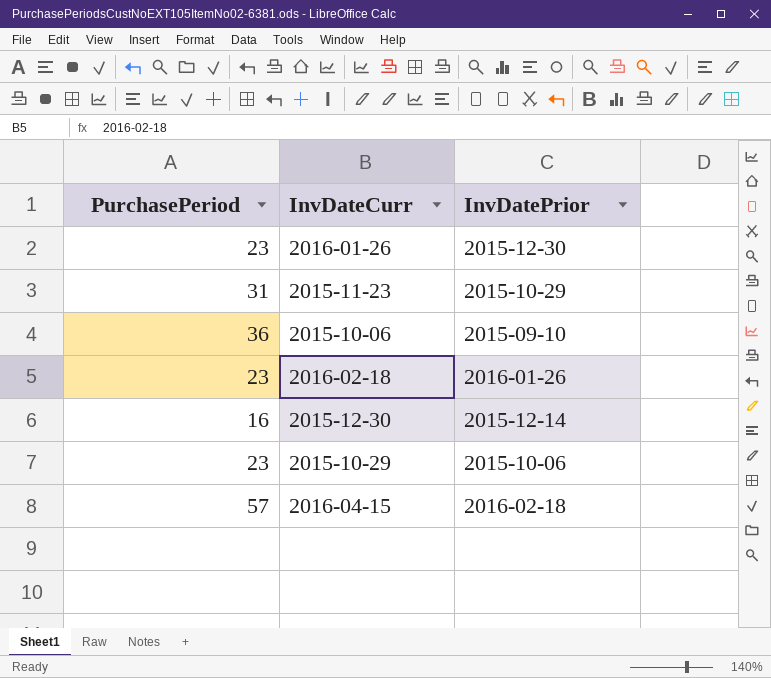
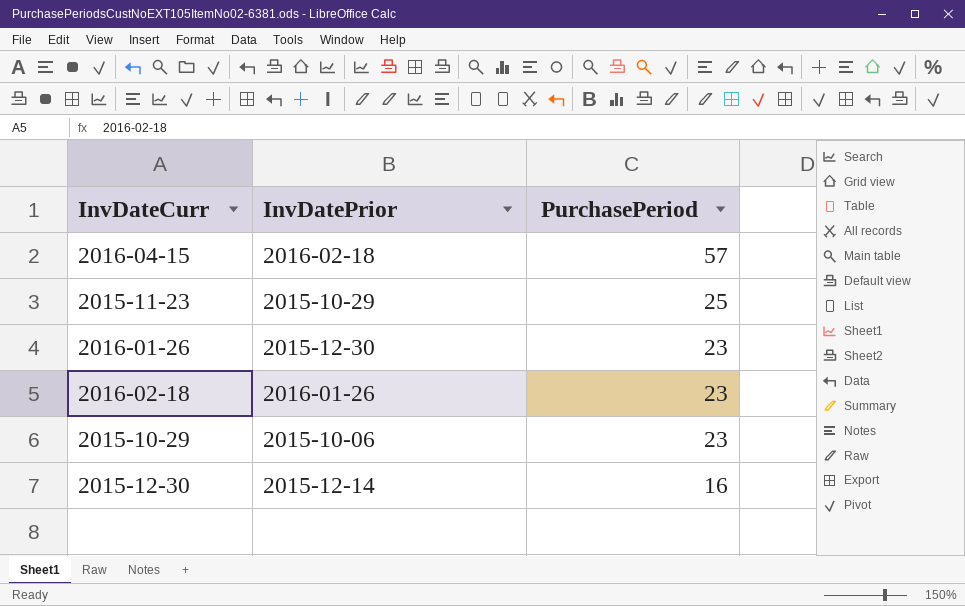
row order: none -> PurchasePeriod descending
column PurchasePeriod | position: 1 -> 3
row 2015-10-06: 36 | 2015-09-10 -> none
2015-11-23 | PurchasePeriod: 31 -> 25

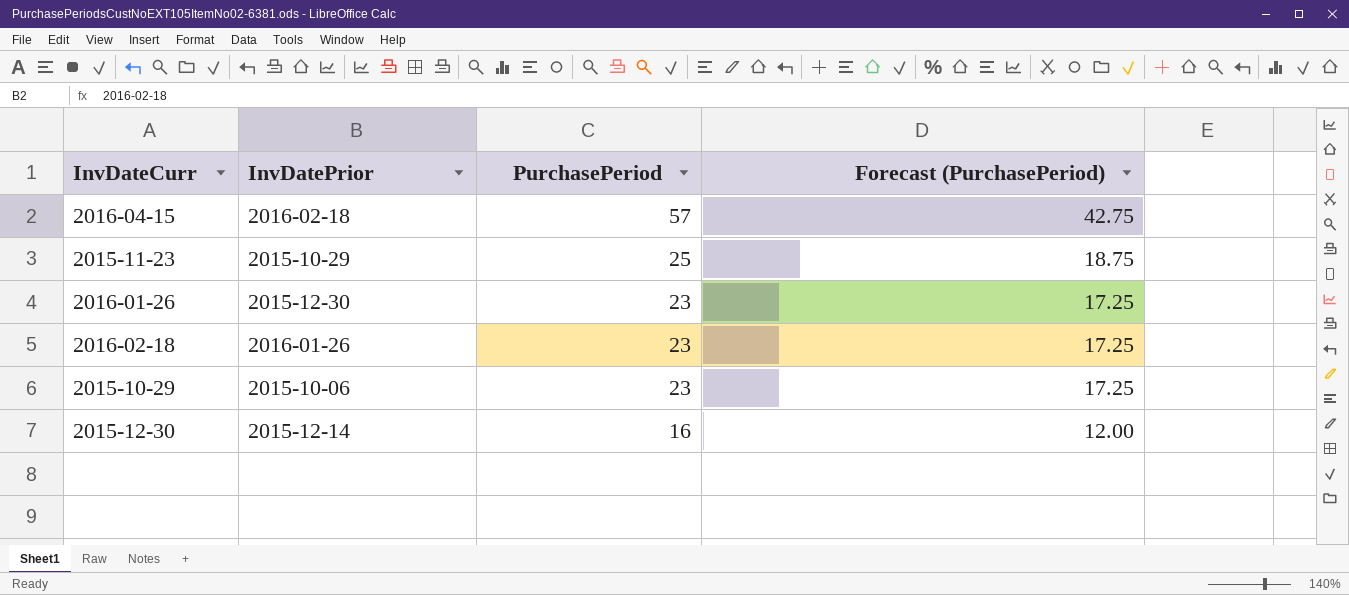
column Forecast (PurchasePeriod) | formula: none -> [PurchasePeriod] * 0.75

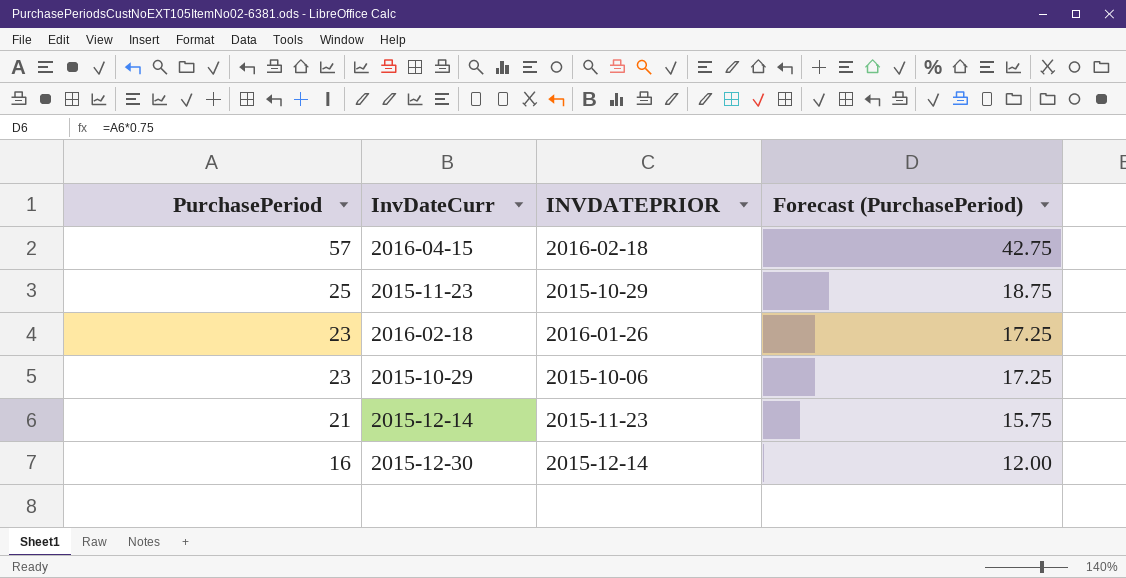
column PurchasePeriod | position: 3 -> 1
column name: InvDatePrior -> INVDATEPRIOR
row 2016-01-26: 2015-12-30 | 23 | 17.25 -> none
row 2015-12-14: none -> 21 | 2015-11-23 | 15.75

